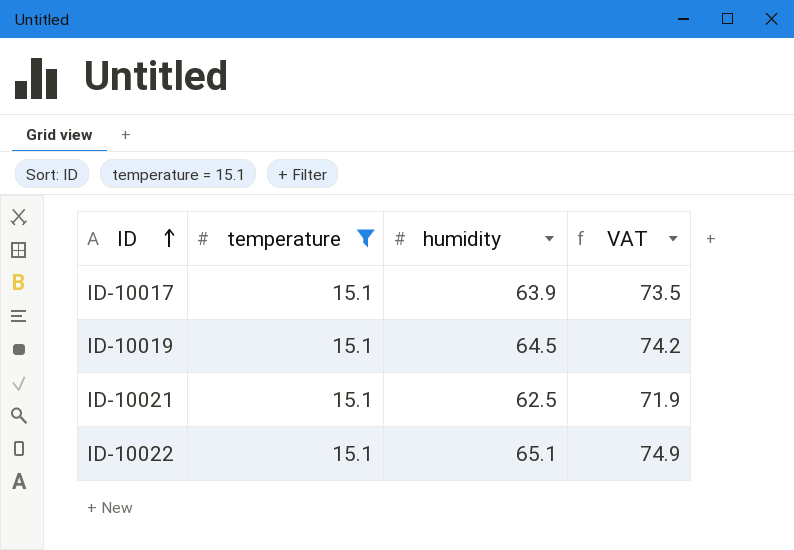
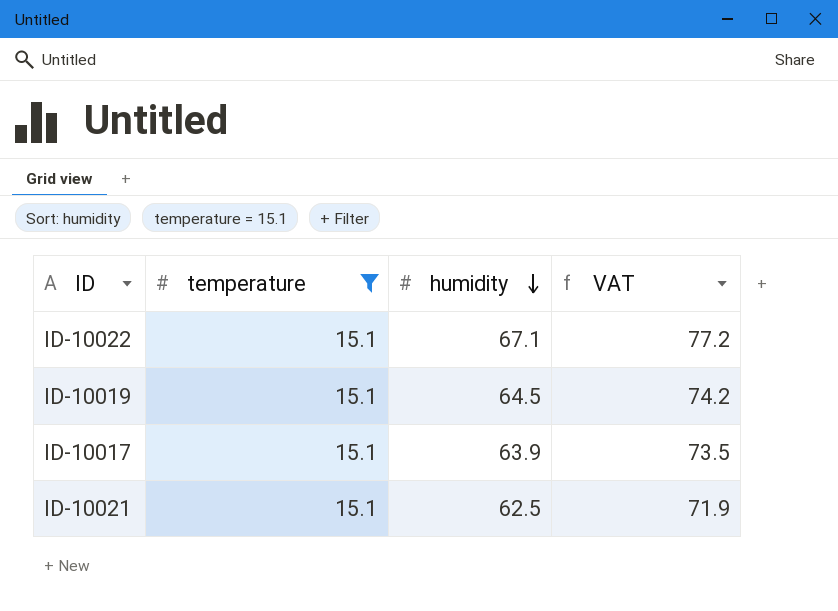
row order: ID ascending -> humidity descending
ID-10022 | humidity: 65.1 -> 67.1
ID-10022 | VAT: 74.9 -> 77.2

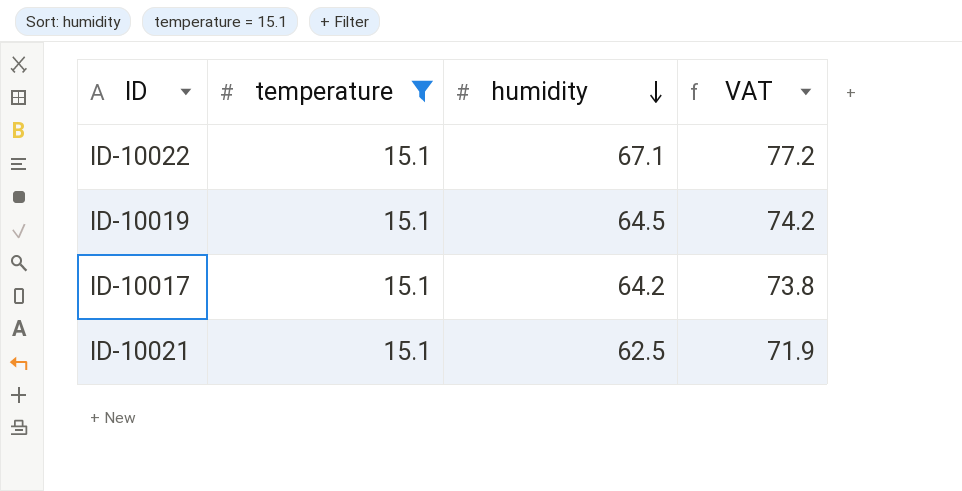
ID-10017 | humidity: 63.9 -> 64.2
ID-10017 | VAT: 73.5 -> 73.8

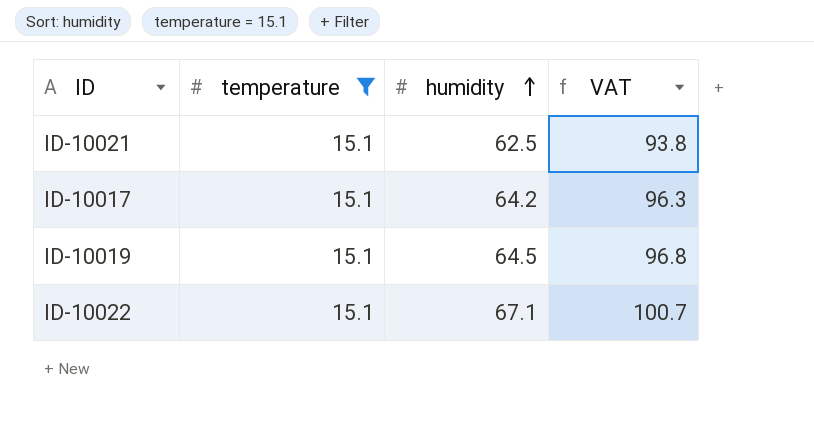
row order: humidity descending -> humidity ascending
column VAT | formula: [humidity] * 1.15 -> [humidity] * 1.5

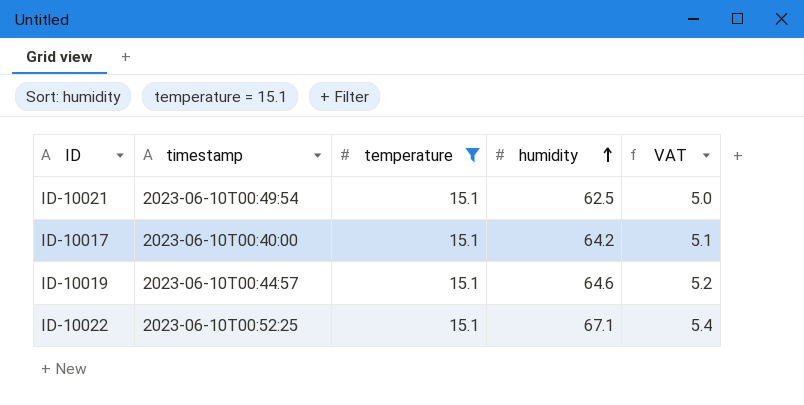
column timestamp | position: none -> 2
column VAT | formula: [humidity] * 1.5 -> [humidity] * 0.08
ID-10019 | humidity: 64.5 -> 64.6

